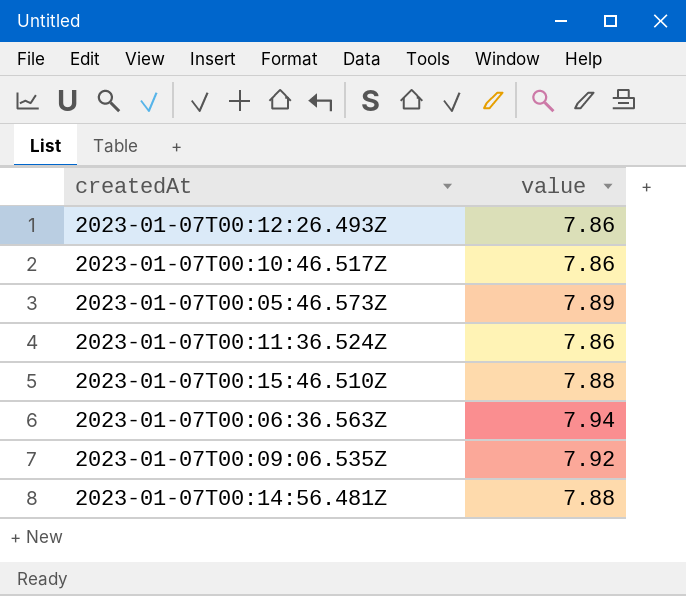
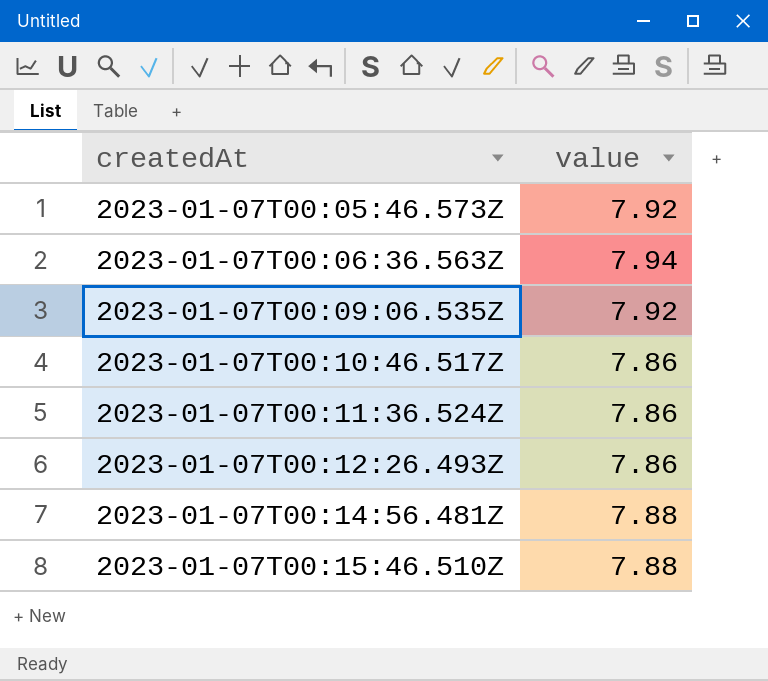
row order: none -> createdAt ascending
2023-01-07T00:05:46.573Z | value: 7.89 -> 7.92

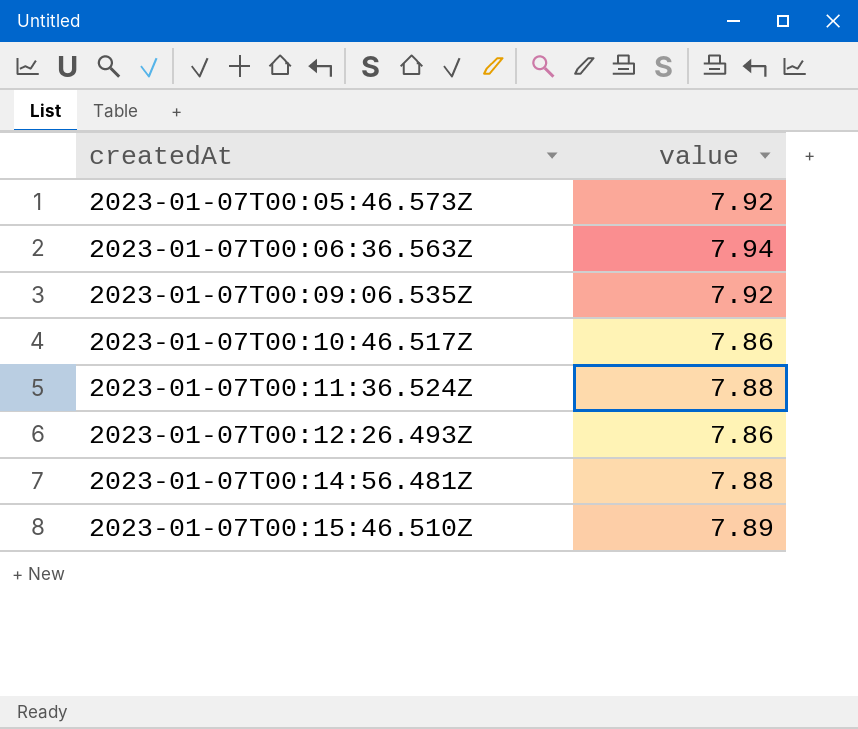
2023-01-07T00:11:36.524Z | value: 7.86 -> 7.88
2023-01-07T00:15:46.510Z | value: 7.88 -> 7.89

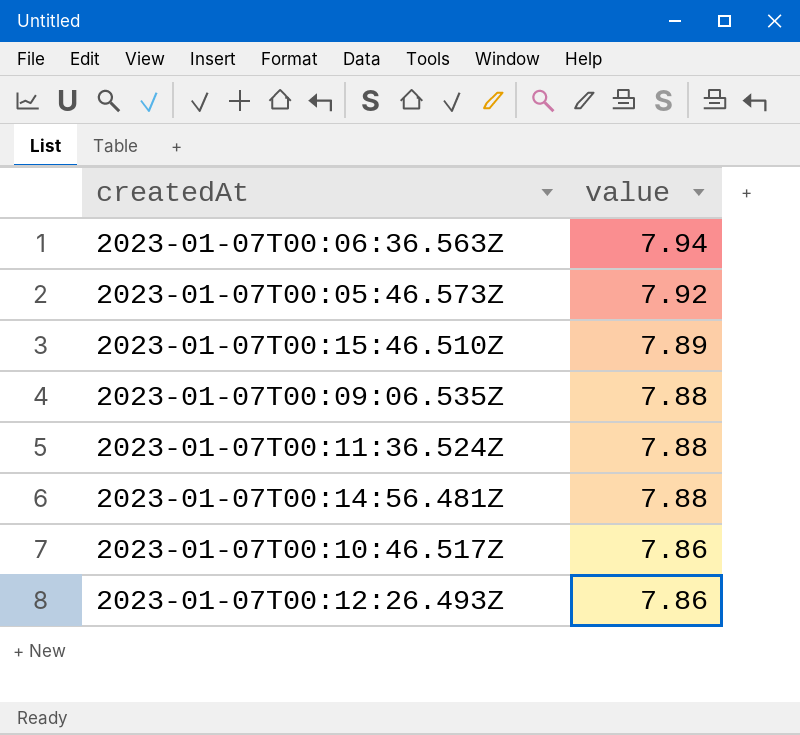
row order: createdAt ascending -> value descending
2023-01-07T00:09:06.535Z | value: 7.92 -> 7.88

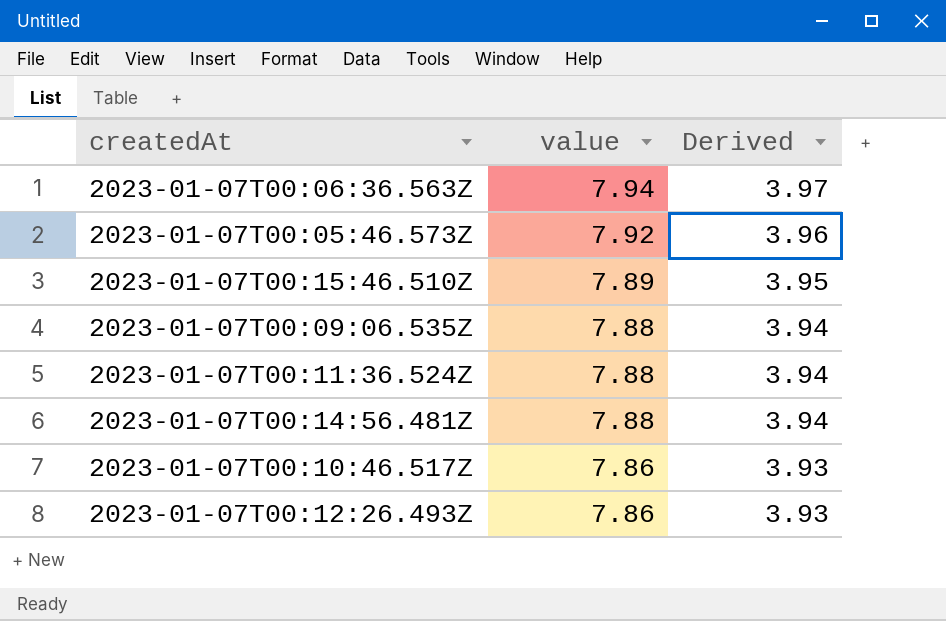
column Derived | formula: none -> [value] * 0.5

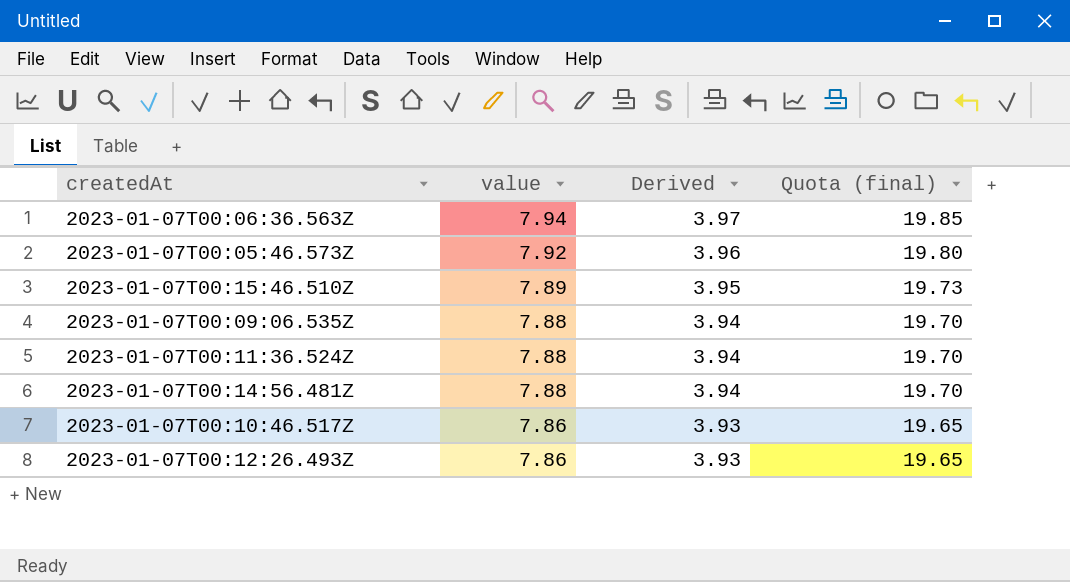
column Quota (final) | formula: none -> [value] * 2.5

